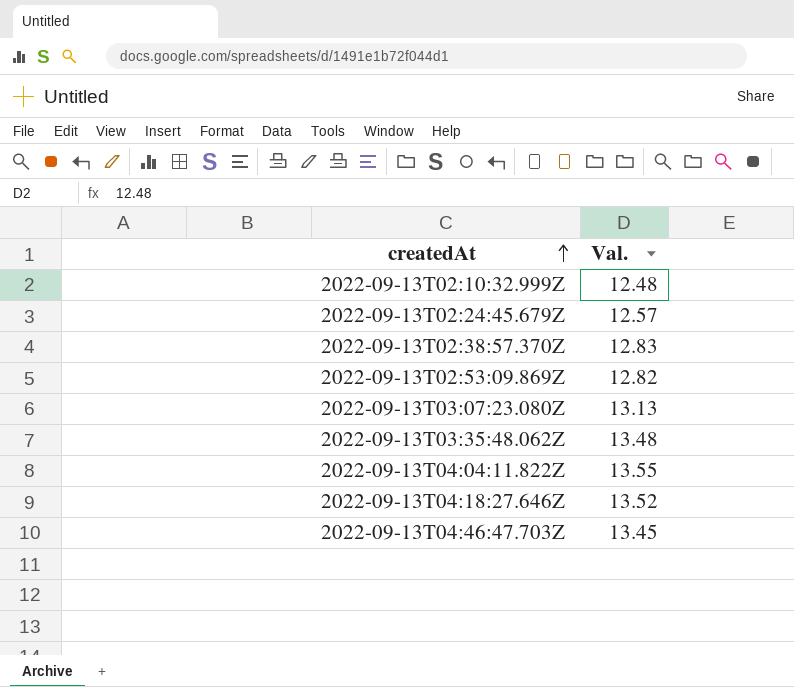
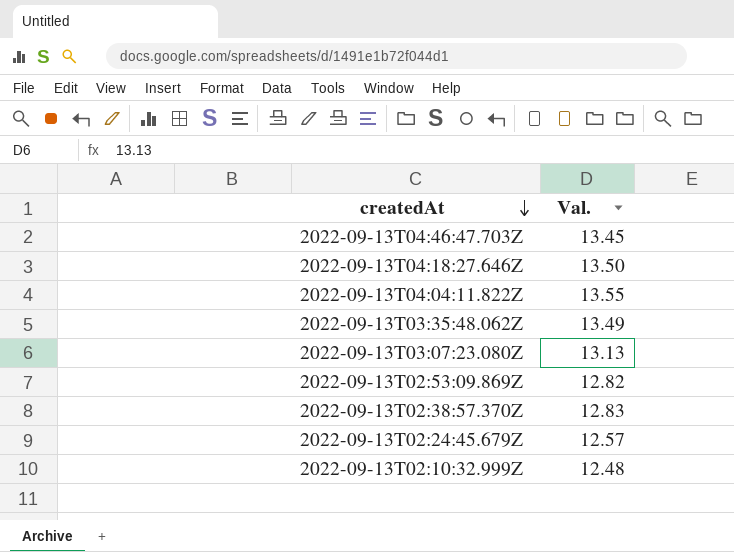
row order: createdAt ascending -> createdAt descending
2022-09-13T04:18:27.646Z | Val.: 13.52 -> 13.50
2022-09-13T03:35:48.062Z | Val.: 13.48 -> 13.49

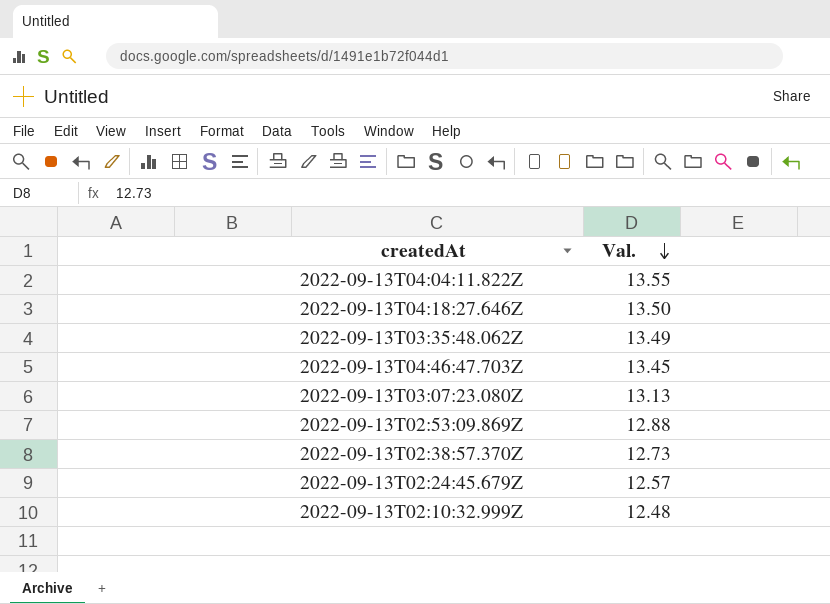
row order: createdAt descending -> Val. descending
2022-09-13T02:53:09.869Z | Val.: 12.82 -> 12.88
2022-09-13T02:38:57.370Z | Val.: 12.83 -> 12.73

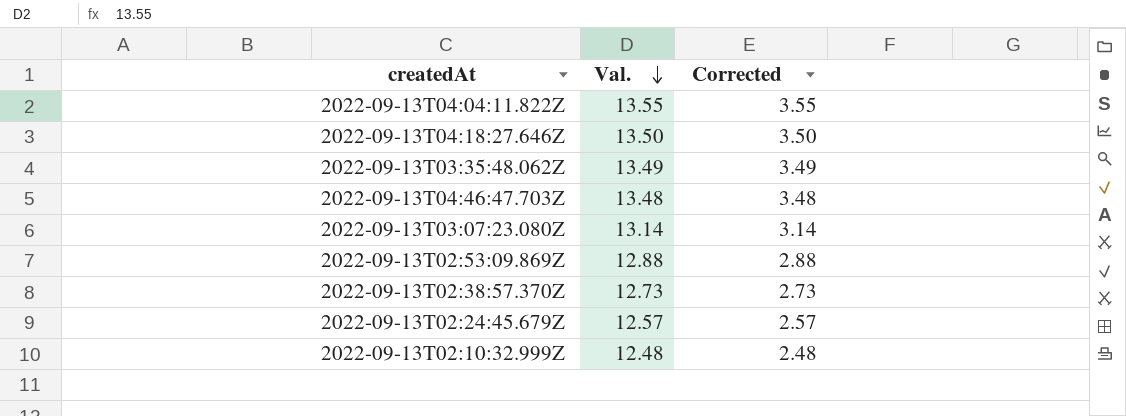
column Corrected | formula: none -> [Val.] - 10
2022-09-13T04:46:47.703Z | Val.: 13.45 -> 13.48
2022-09-13T03:07:23.080Z | Val.: 13.13 -> 13.14

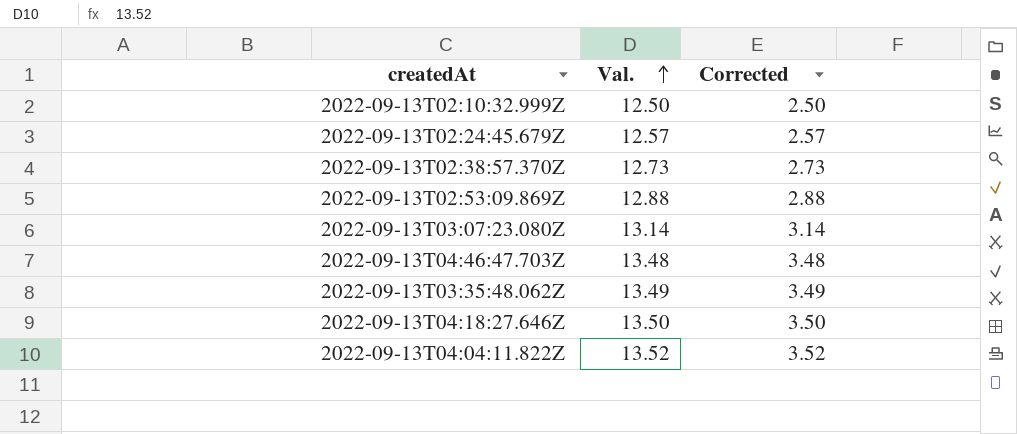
row order: Val. descending -> Val. ascending
2022-09-13T02:10:32.999Z | Val.: 12.48 -> 12.50
2022-09-13T02:10:32.999Z | Corrected: 2.48 -> 2.50
2022-09-13T04:04:11.822Z | Val.: 13.55 -> 13.52
2022-09-13T04:04:11.822Z | Corrected: 3.55 -> 3.52

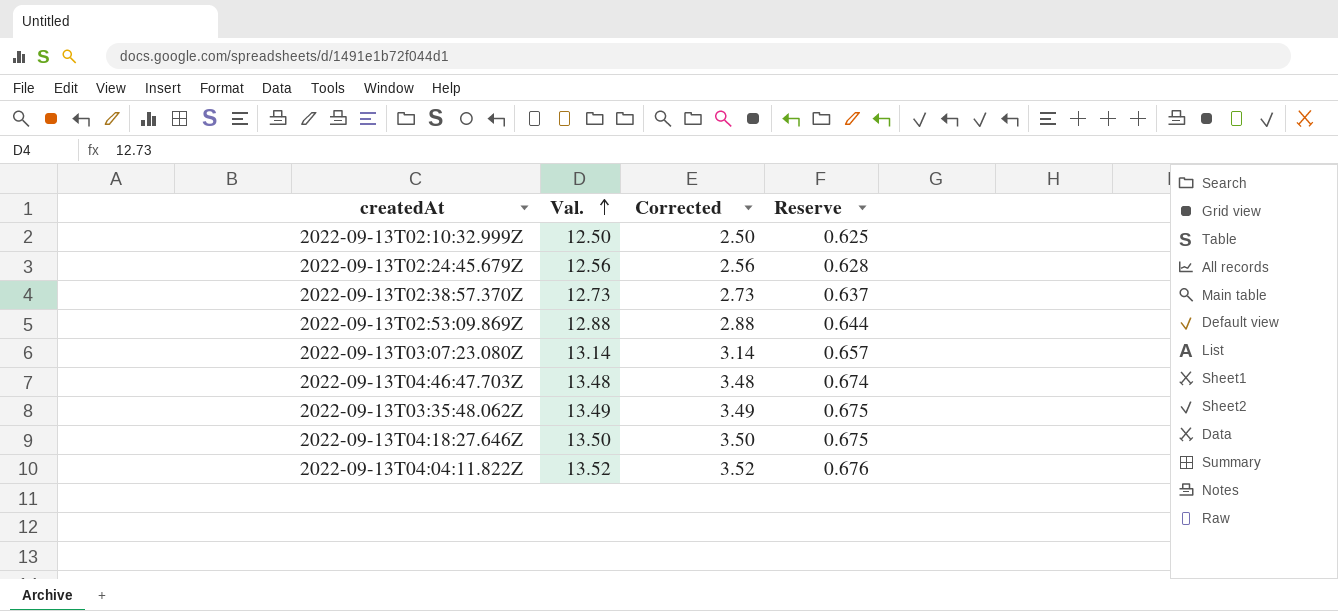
column Reserve | formula: none -> [Val.] * 0.05
2022-09-13T02:24:45.679Z | Val.: 12.57 -> 12.56
2022-09-13T02:24:45.679Z | Corrected: 2.57 -> 2.56

